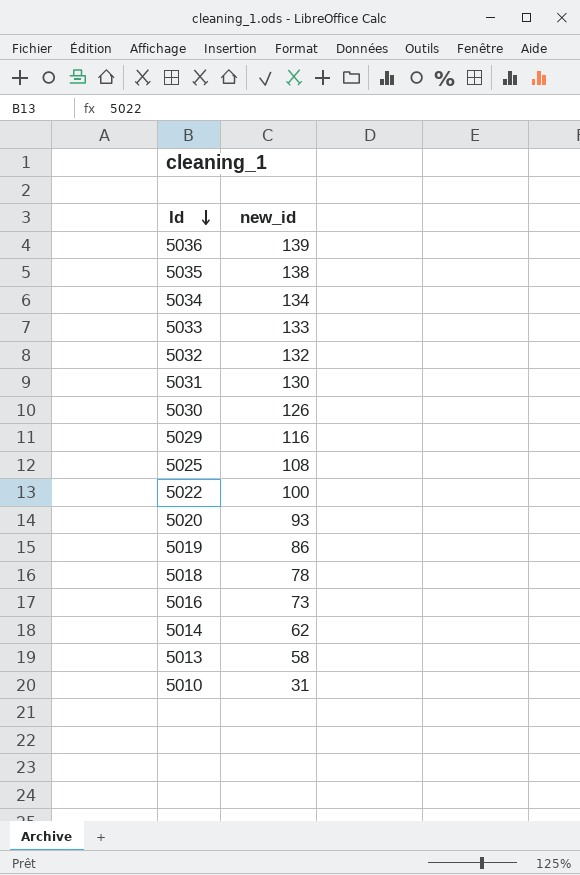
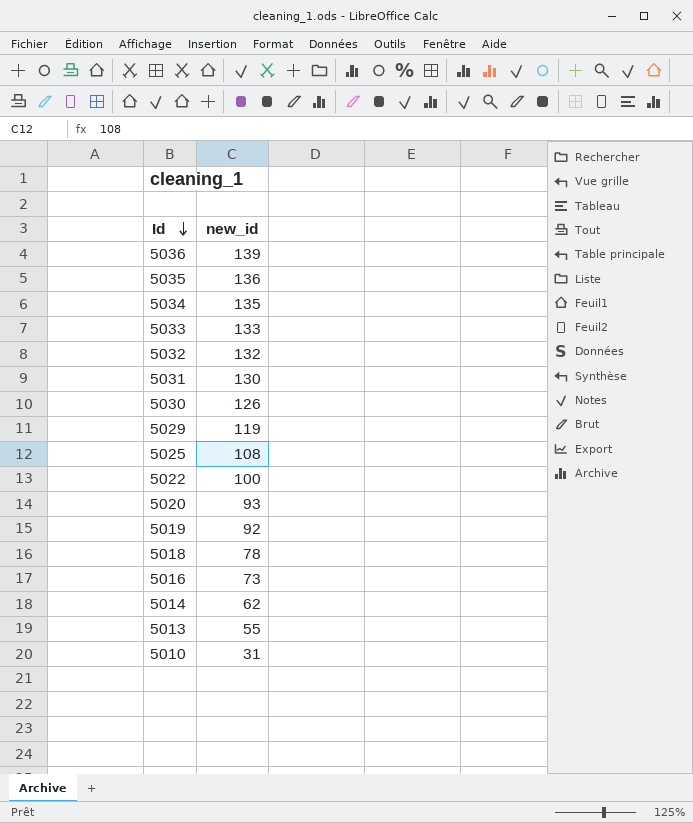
5035 | new_id: 138 -> 136
5034 | new_id: 134 -> 135
5029 | new_id: 116 -> 119
5019 | new_id: 86 -> 92
5013 | new_id: 58 -> 55

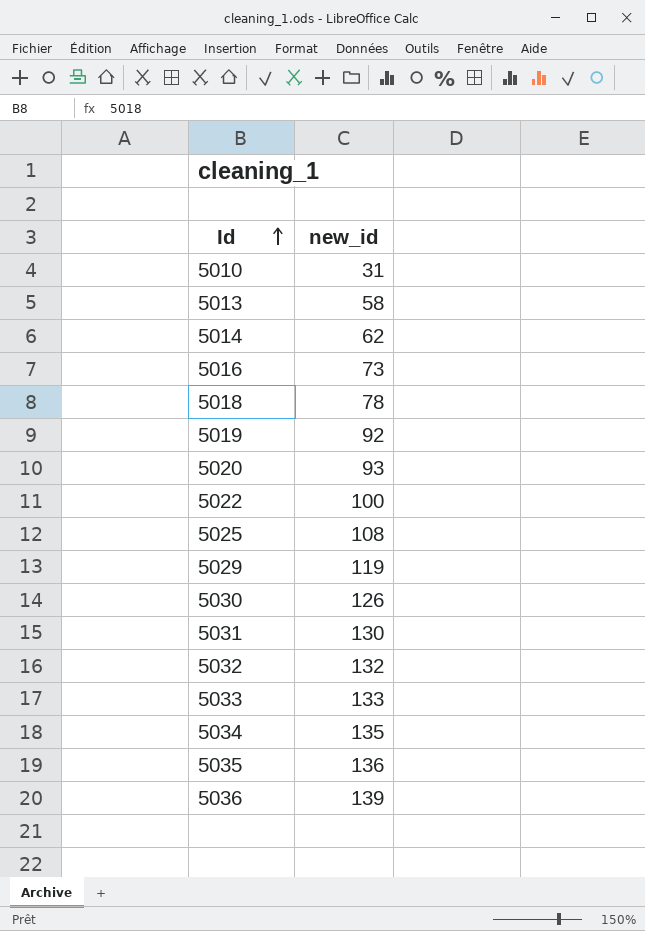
row order: Id descending -> Id ascending
5013 | new_id: 55 -> 58

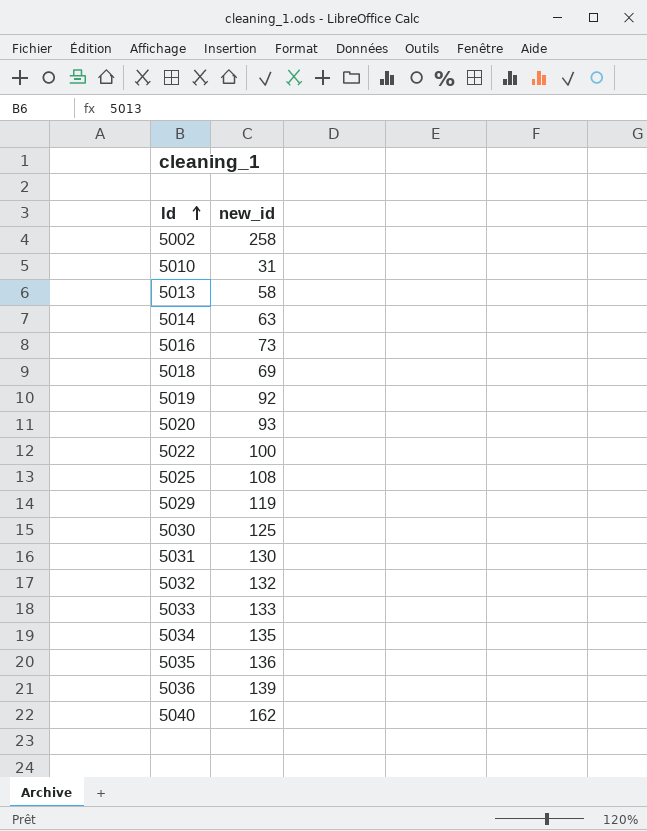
row 5002: none -> 258
5014 | new_id: 62 -> 63
5018 | new_id: 78 -> 69
5030 | new_id: 126 -> 125
row 5040: none -> 162

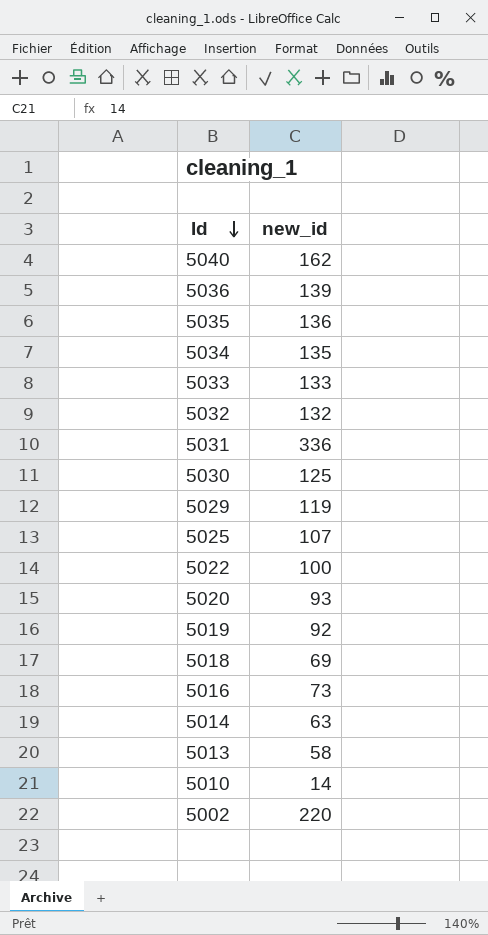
row order: Id ascending -> Id descending
5031 | new_id: 130 -> 336
5025 | new_id: 108 -> 107
5010 | new_id: 31 -> 14
5002 | new_id: 258 -> 220

